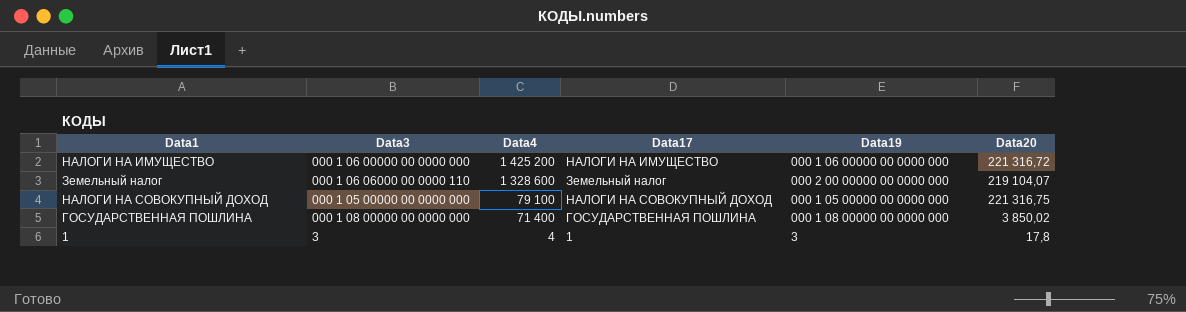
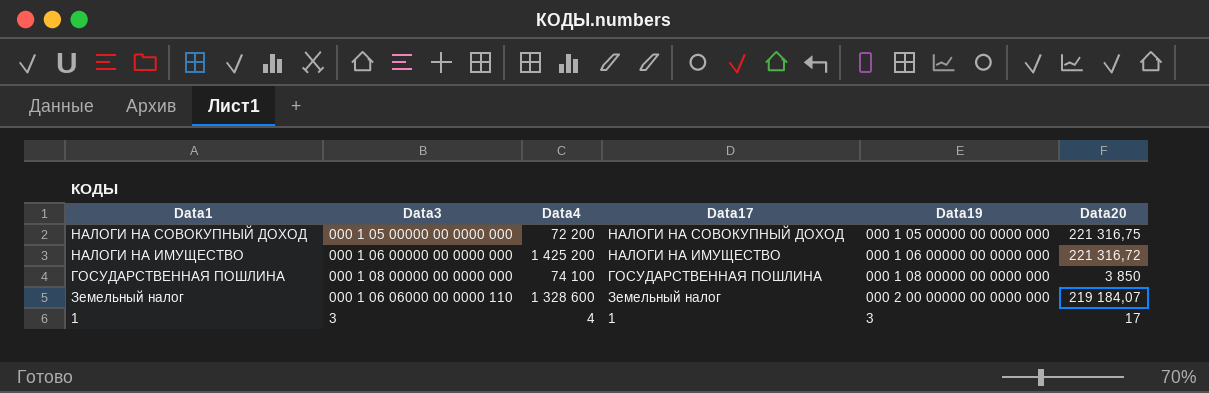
row order: Data4 descending -> Data19 ascending
НАЛОГИ НА СОВОКУПНЫЙ ДОХОД | Data4: 79 100 -> 72 200
ГОСУДАРСТВЕННАЯ ПОШЛИНА | Data4: 71 400 -> 74 100
ГОСУДАРСТВЕННАЯ ПОШЛИНА | Data20: 3 850,02 -> 3 850
Земельный налог | Data20: 219 104,07 -> 219 184,07
1 | Data20: 17,8 -> 17

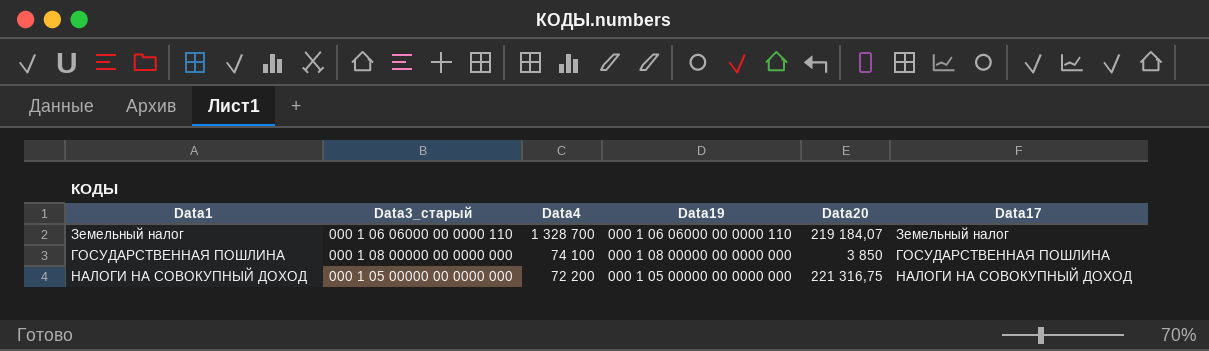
row order: Data19 ascending -> Data4 descending
column name: Data3 -> Data3_старый
column Data17 | position: 4 -> 6
row НАЛОГИ НА ИМУЩЕСТВО: 000 1 06 00000 00 0000 000 | 1 425 200 | НАЛОГИ НА ИМУЩЕСТВО | 000 1 06 00000 00 0000 000 | 221 316,72 -> none
row 1: 3 | 4 | 1 | 3 | 17 -> none
Земельный налог | Data4: 1 328 600 -> 1 328 700
Земельный налог | Data19: 000 2 00 00000 00 0000 000 -> 000 1 06 06000 00 0000 110

